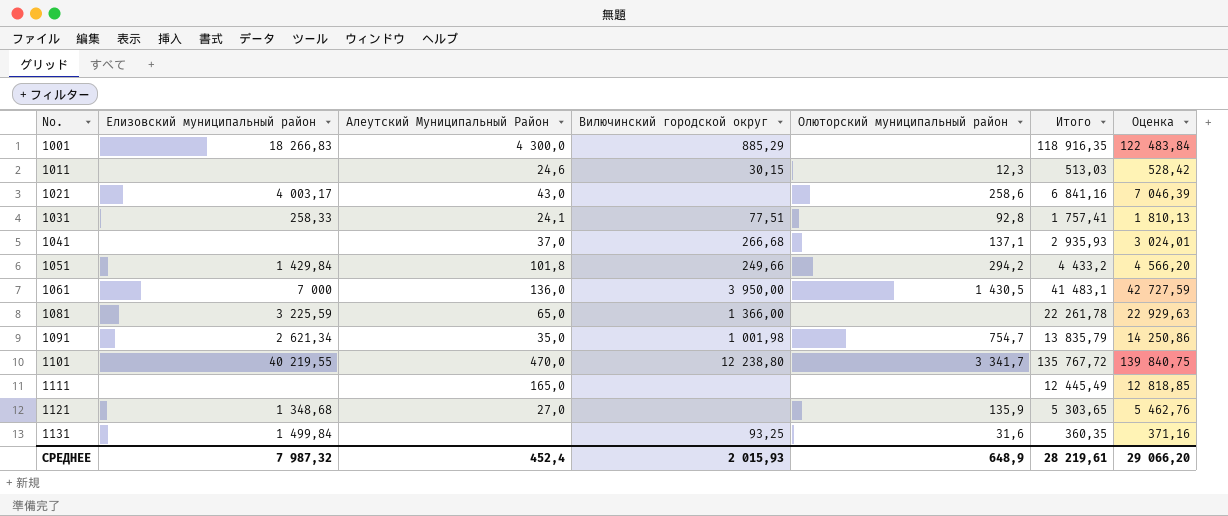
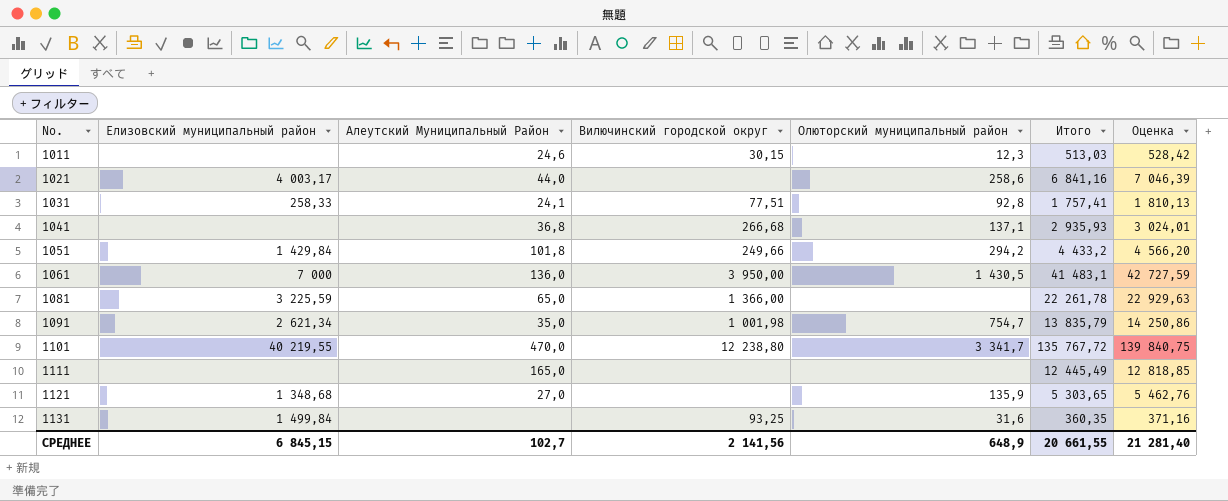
row 1001: 18 266,83 | 4 300,0 | 885,29 | none | 118 916,35 | 122 483,84 -> none
1021 | Алеутский Муниципальный Район: 43,0 -> 44,0
1041 | Алеутский Муниципальный Район: 37,0 -> 36,8
СРЕДНЕЕ | Елизовский муниципальный район: 7 987,32 -> 6 845,15
СРЕДНЕЕ | Алеутский Муниципальный Район: 452,4 -> 102,7
СРЕДНЕЕ | Вилючинский городской округ: 2 015,93 -> 2 141,56
СРЕДНЕЕ | Итого: 28 219,61 -> 20 661,55
СРЕДНЕЕ | Оценка: 29 066,20 -> 21 281,40

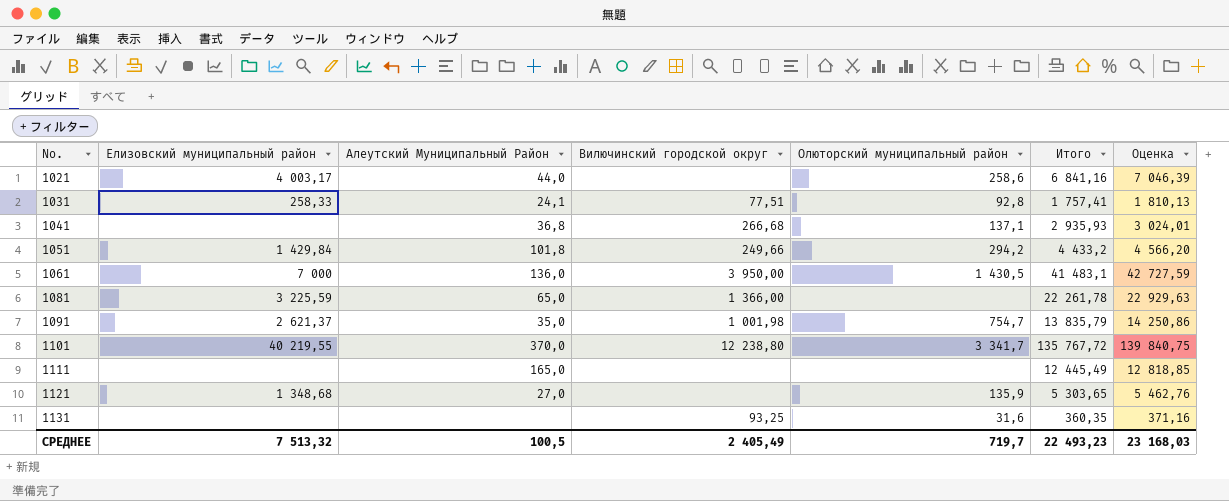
row 1011: none | 24,6 | 30,15 | 12,3 | 513,03 | 528,42 -> none
1091 | Елизовский муниципальный район: 2 621,34 -> 2 621,37
1101 | Алеутский Муниципальный Район: 470,0 -> 370,0
1131 | Елизовский муниципальный район: 1 499,84 -> none
СРЕДНЕЕ | Елизовский муниципальный район: 6 845,15 -> 7 513,32
СРЕДНЕЕ | Алеутский Муниципальный Район: 102,7 -> 100,5
СРЕДНЕЕ | Вилючинский городской округ: 2 141,56 -> 2 405,49
СРЕДНЕЕ | Олюторский муниципальный район: 648,9 -> 719,7
СРЕДНЕЕ | Итого: 20 661,55 -> 22 493,23
СРЕДНЕЕ | Оценка: 21 281,40 -> 23 168,03

